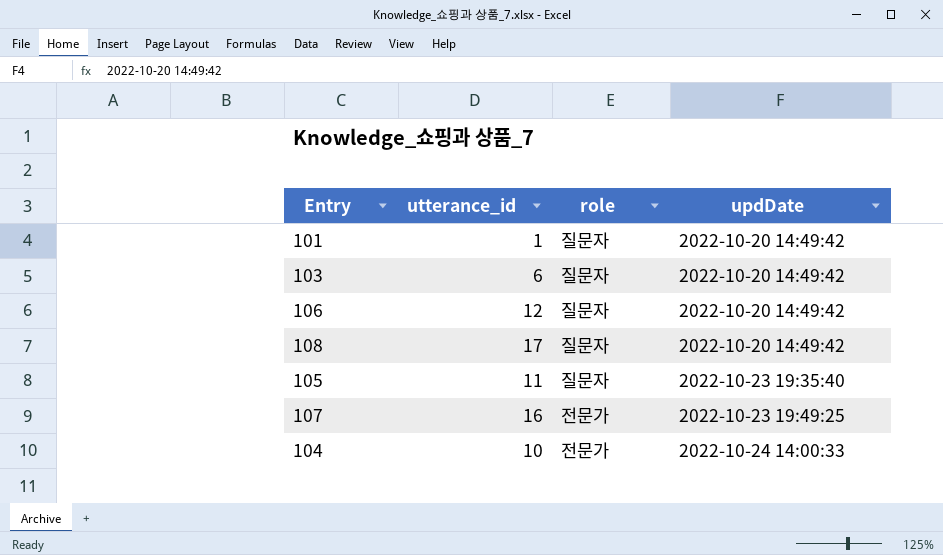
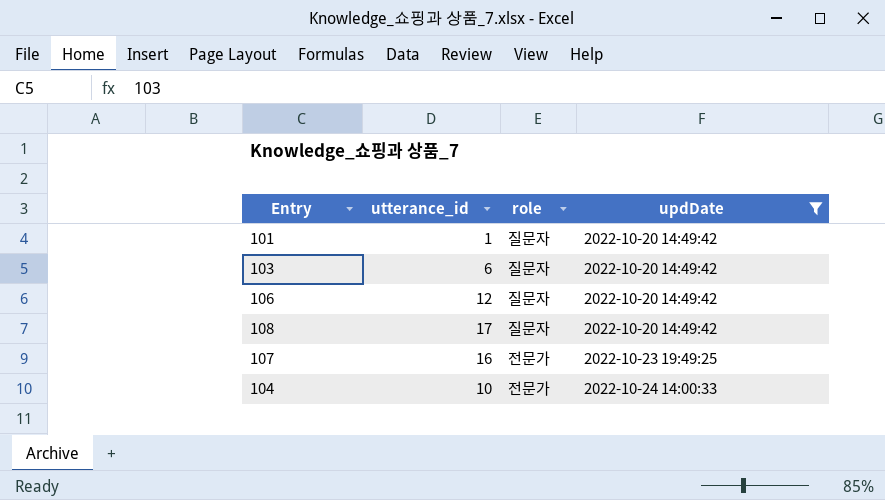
filter: none -> updDate != 2022-10-23 19:35:40

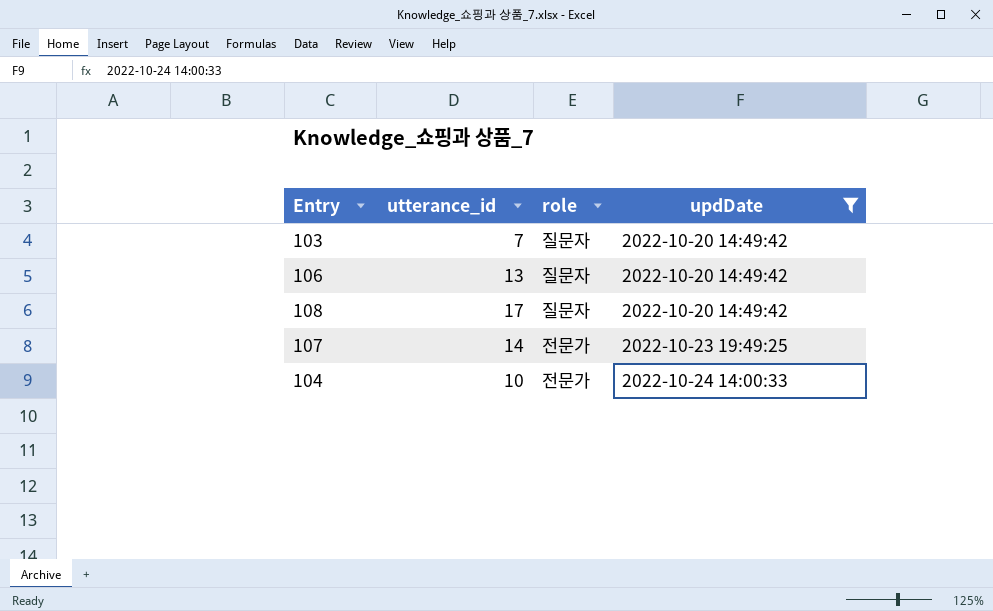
row 101: 1 | 질문자 | 2022-10-20 14:49:42 -> none
103 | utterance_id: 6 -> 7
106 | utterance_id: 12 -> 13
107 | utterance_id: 16 -> 14

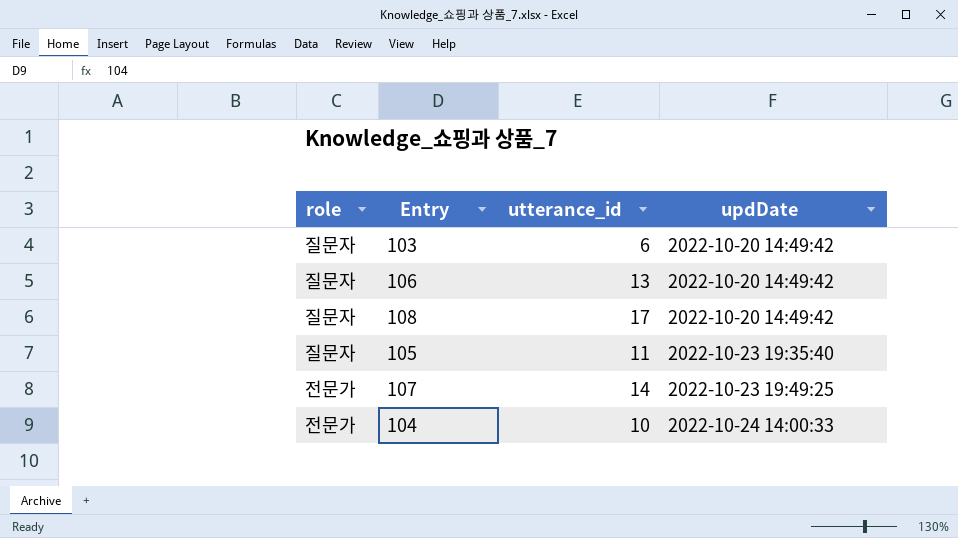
filter: updDate != 2022-10-23 19:35:40 -> none
column role | position: 3 -> 1
103 | utterance_id: 7 -> 6

